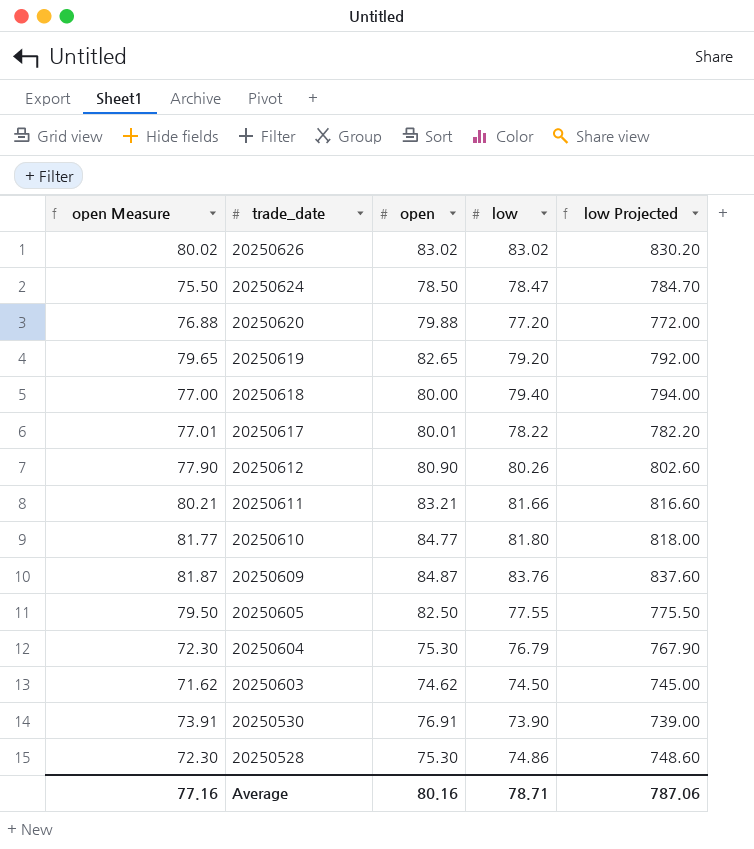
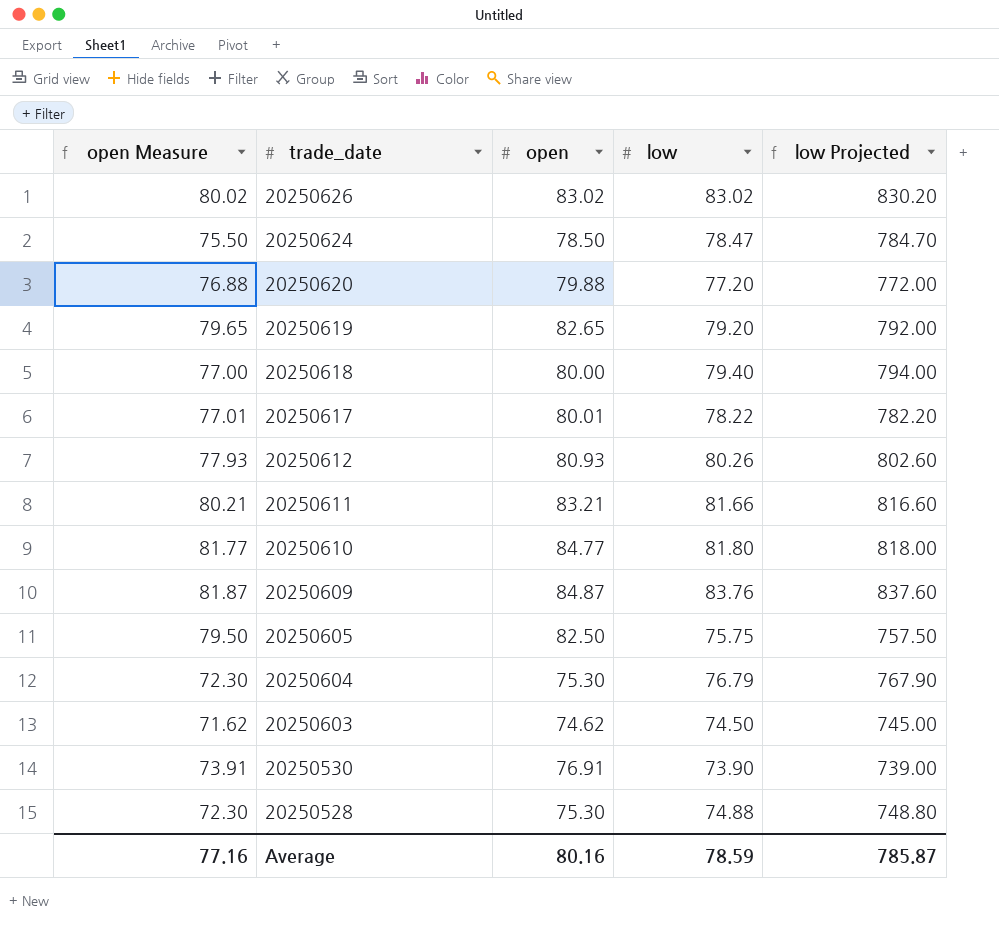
20250612 | open Measure: 77.90 -> 77.93
20250612 | open: 80.90 -> 80.93
20250605 | low: 77.55 -> 75.75
20250605 | low Projected: 775.50 -> 757.50
20250528 | low: 74.86 -> 74.88
20250528 | low Projected: 748.60 -> 748.80
Average | low: 78.71 -> 78.59
Average | low Projected: 787.06 -> 785.87

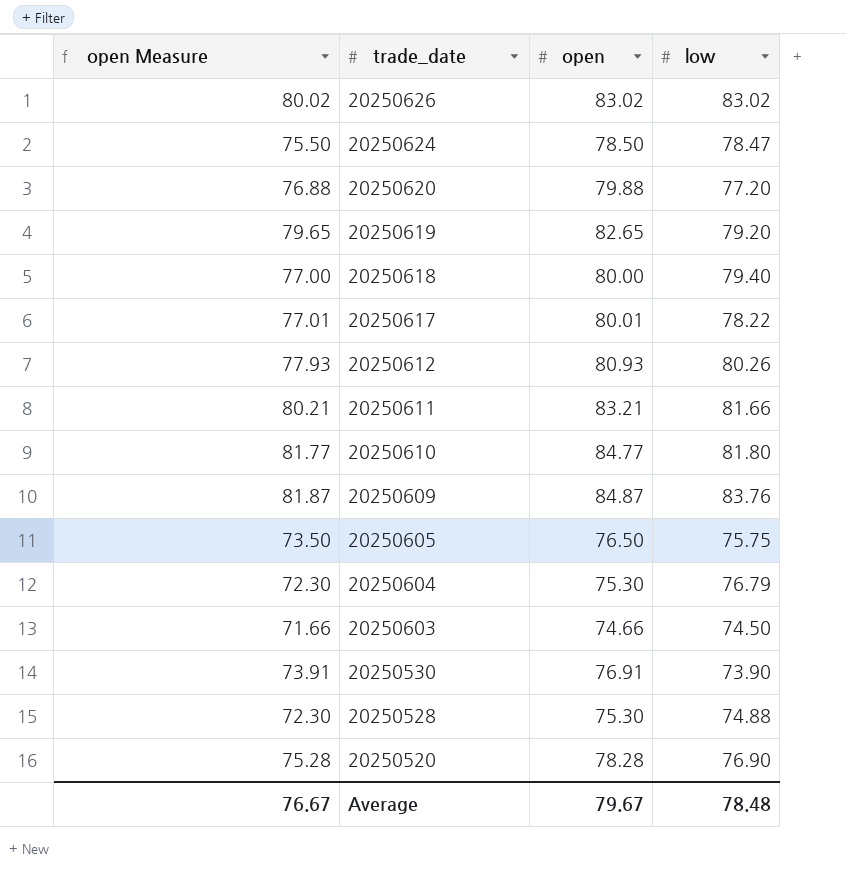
column low Projected | formula: [low] * 10 -> none
20250605 | open Measure: 79.50 -> 73.50
20250605 | open: 82.50 -> 76.50
20250603 | open Measure: 71.62 -> 71.66
20250603 | open: 74.62 -> 74.66
row 20250520: none -> 75.28 | 78.28 | 76.90
Average | open Measure: 77.16 -> 76.67
Average | open: 80.16 -> 79.67
Average | low: 78.59 -> 78.48

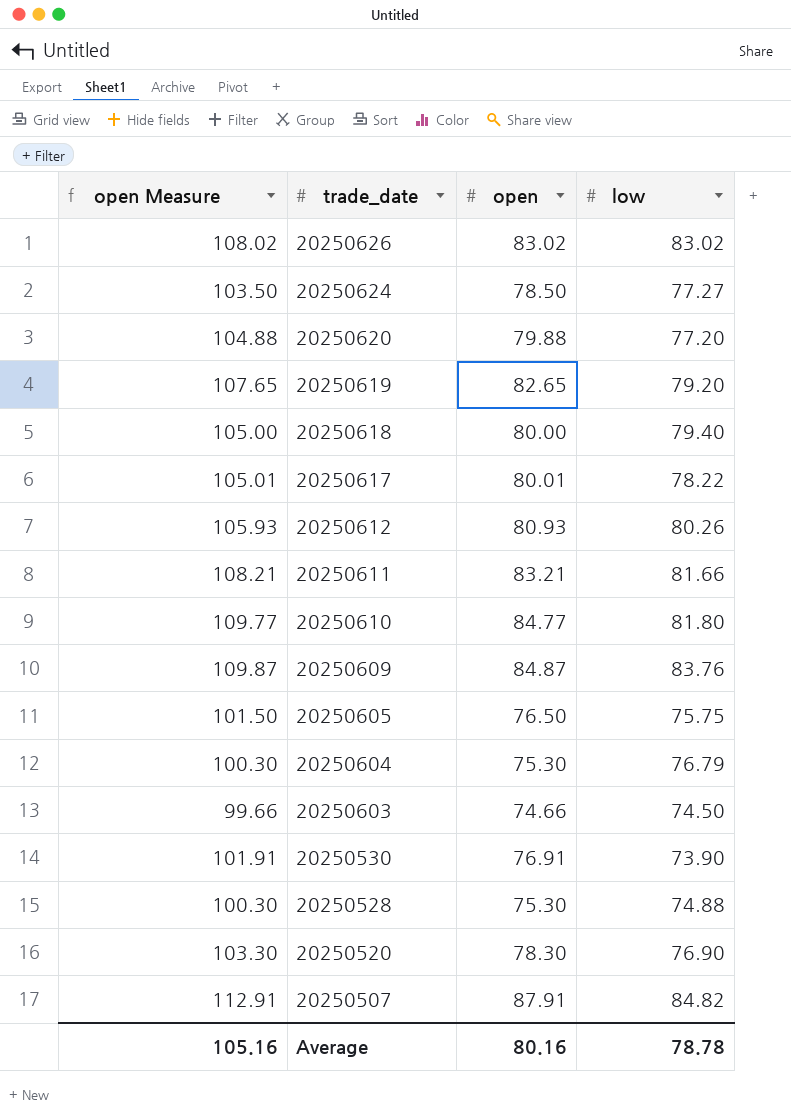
column open Measure | formula: [open] - 3 -> [open] + 25
20250624 | low: 78.47 -> 77.27
20250520 | open: 78.28 -> 78.30
row 20250507: none -> 112.91 | 87.91 | 84.82
Average | open Measure: 76.67 -> 105.16
Average | open: 79.67 -> 80.16
Average | low: 78.48 -> 78.78

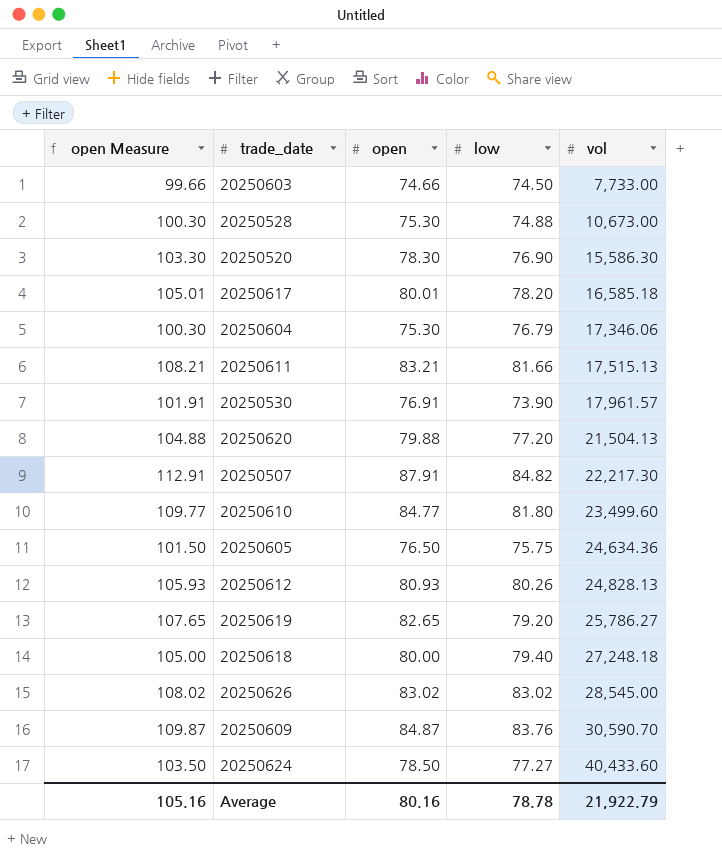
row order: trade_date descending -> vol ascending
column vol | position: none -> 5
20250617 | low: 78.22 -> 78.20

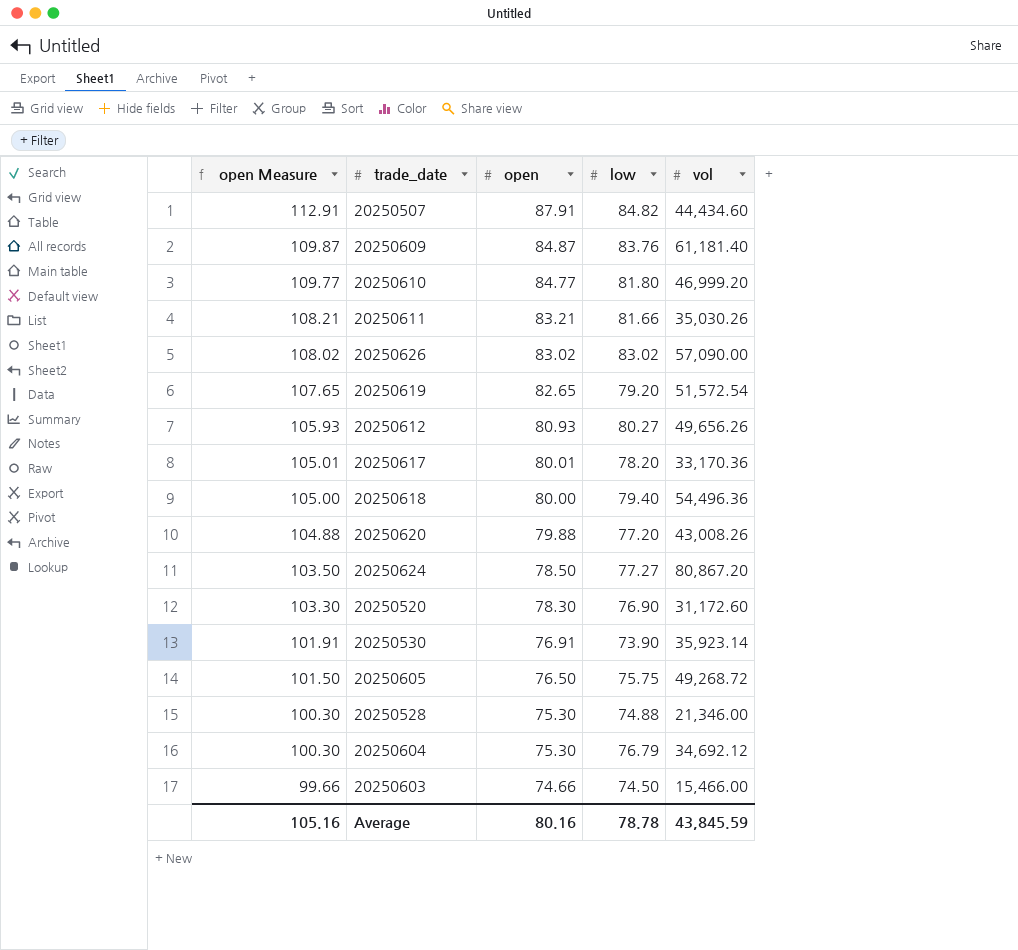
row order: vol ascending -> open Measure descending
20250507 | vol: 22,217.30 -> 44,434.60
20250609 | vol: 30,590.70 -> 61,181.40
20250610 | vol: 23,499.60 -> 46,999.20
20250611 | vol: 17,515.13 -> 35,030.26
20250626 | vol: 28,545.00 -> 57,090.00
20250619 | vol: 25,786.27 -> 51,572.54
20250612 | low: 80.26 -> 80.27
20250612 | vol: 24,828.13 -> 49,656.26
20250617 | vol: 16,585.18 -> 33,170.36
20250618 | vol: 27,248.18 -> 54,496.36
20250620 | vol: 21,504.13 -> 43,008.26
20250624 | vol: 40,433.60 -> 80,867.20
20250520 | vol: 15,586.30 -> 31,172.60
20250530 | vol: 17,961.57 -> 35,923.14
20250605 | vol: 24,634.36 -> 49,268.72
20250528 | vol: 10,673.00 -> 21,346.00
20250604 | vol: 17,346.06 -> 34,692.12
20250603 | vol: 7,733.00 -> 15,466.00
Average | vol: 21,922.79 -> 43,845.59

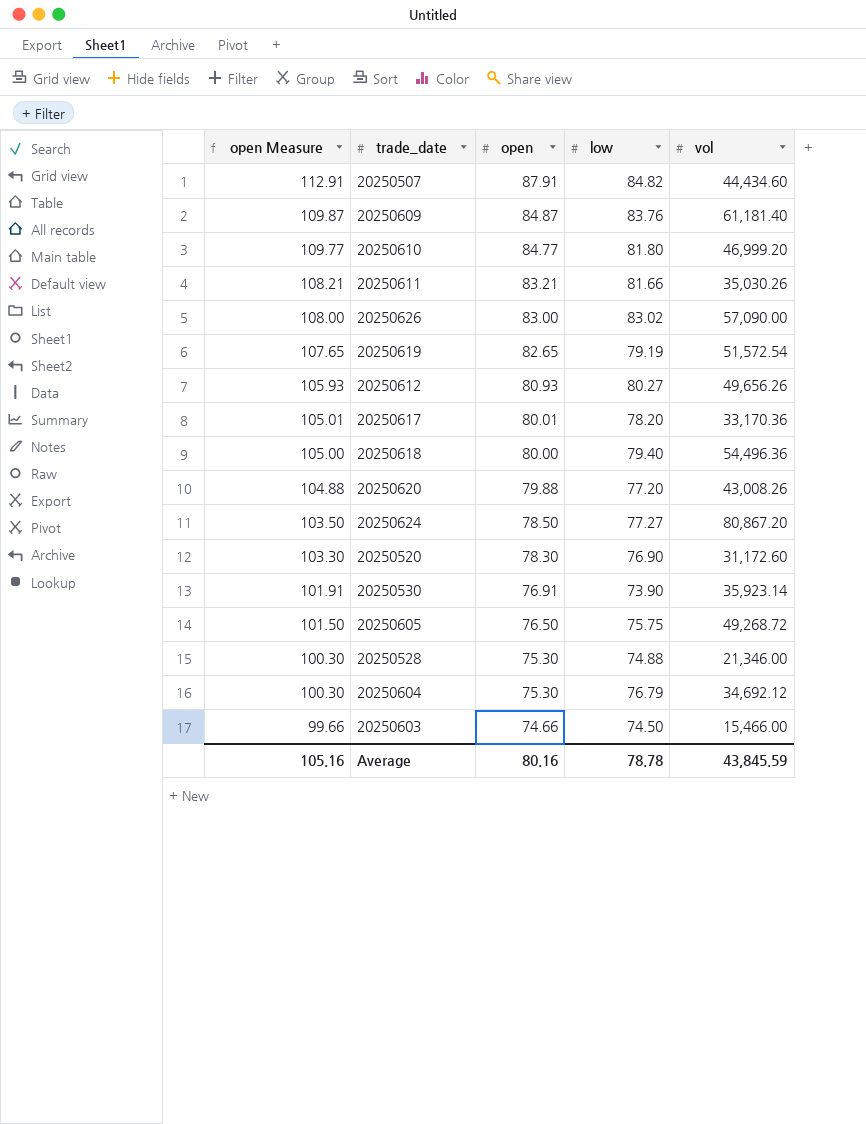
20250626 | open Measure: 108.02 -> 108.00
20250626 | open: 83.02 -> 83.00
20250619 | low: 79.20 -> 79.19

